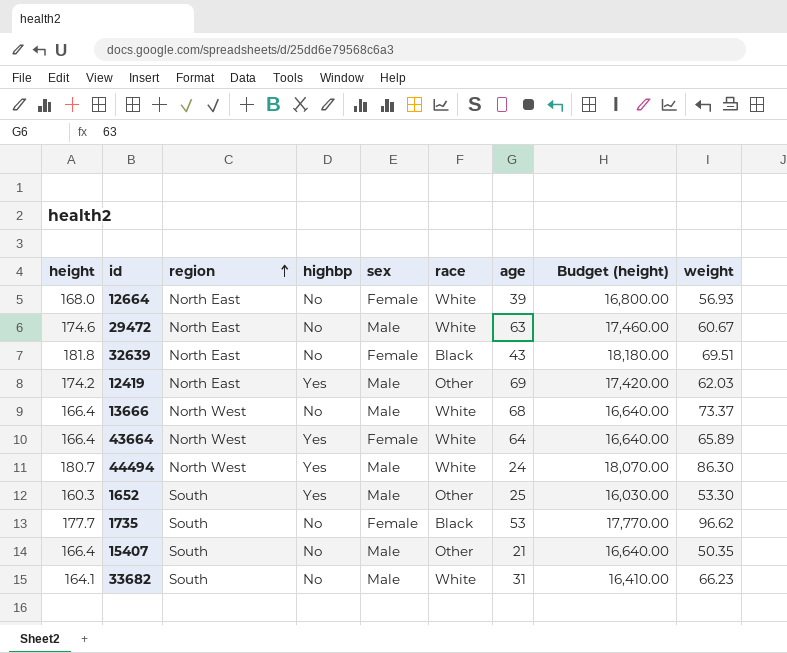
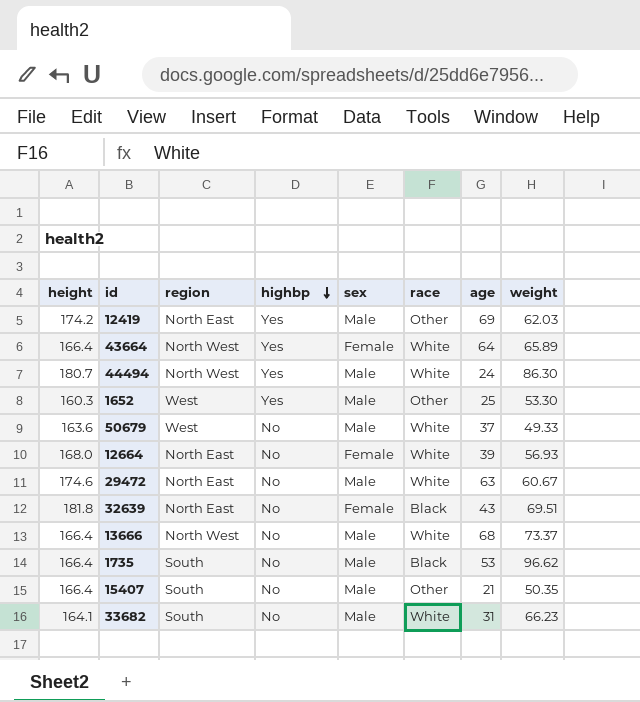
row order: region ascending -> highbp descending
column Budget (height) | formula: [height] * 100 -> none
1652 | region: South -> West
row 50679: none -> 163.6 | West | No | Male | White | 37 | 49.33
1735 | height: 177.7 -> 166.4
1735 | sex: Female -> Male

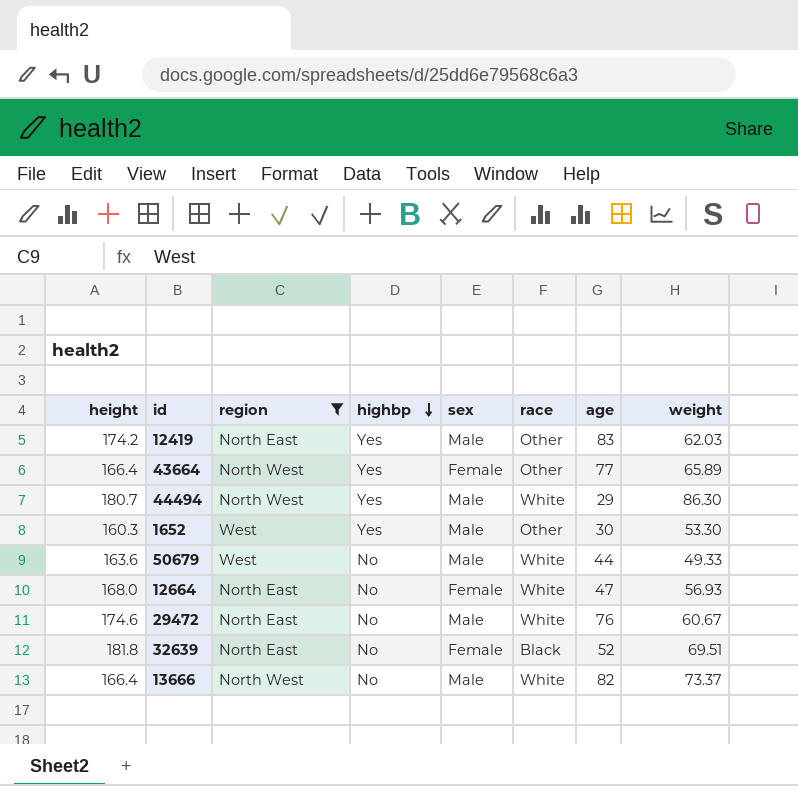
filter: none -> region != South
12419 | age: 69 -> 83
43664 | race: White -> Other
43664 | age: 64 -> 77
44494 | age: 24 -> 29
1652 | age: 25 -> 30
50679 | age: 37 -> 44
12664 | age: 39 -> 47
29472 | age: 63 -> 76
32639 | age: 43 -> 52
13666 | age: 68 -> 82

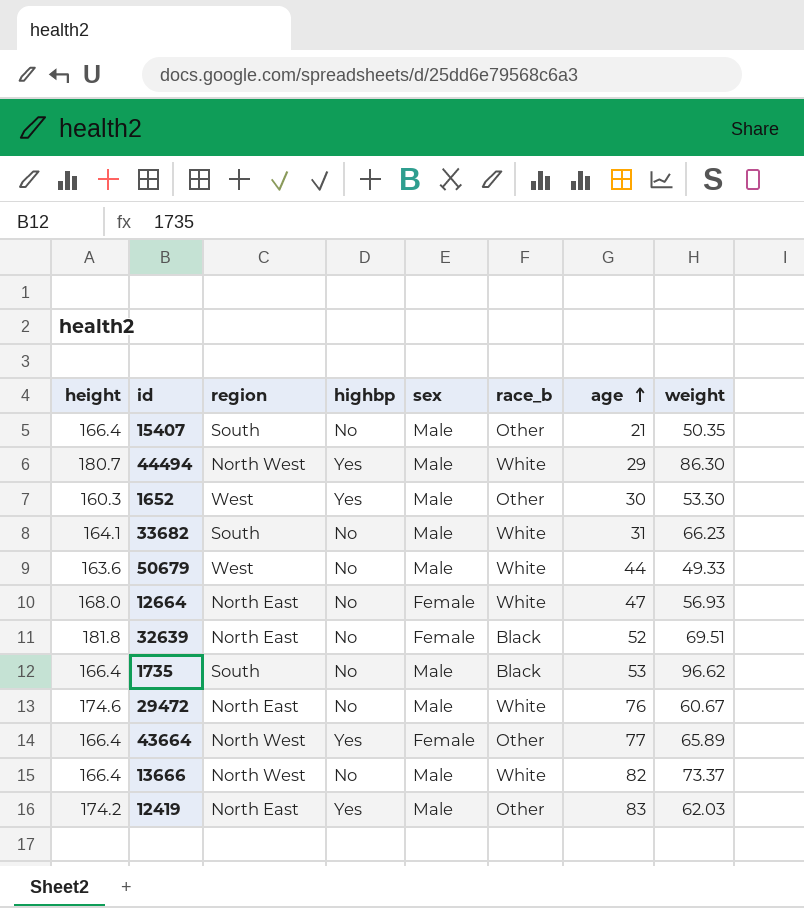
filter: region != South -> none
row order: highbp descending -> age ascending
column name: race -> race_b

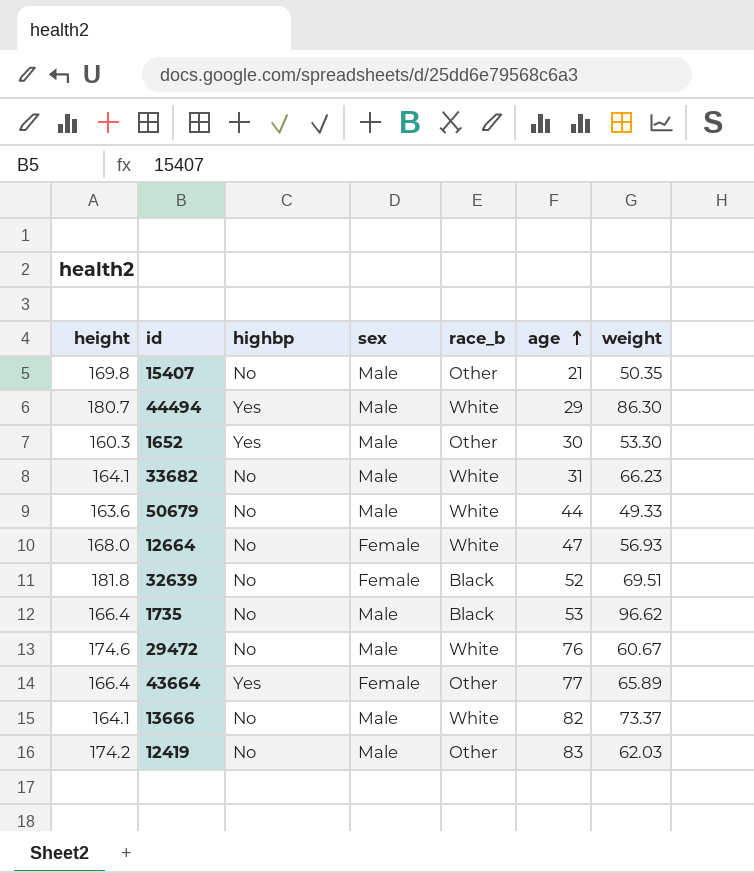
column region | position: 3 -> none
15407 | height: 166.4 -> 169.8
13666 | height: 166.4 -> 164.1
12419 | highbp: Yes -> No

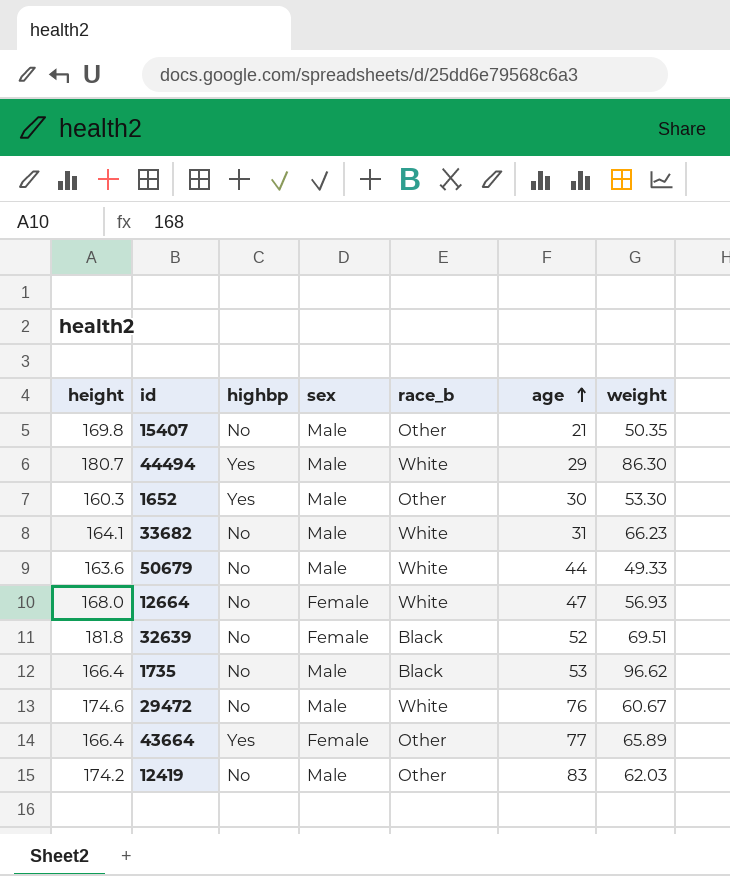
row 13666: 164.1 | No | Male | White | 82 | 73.37 -> none

